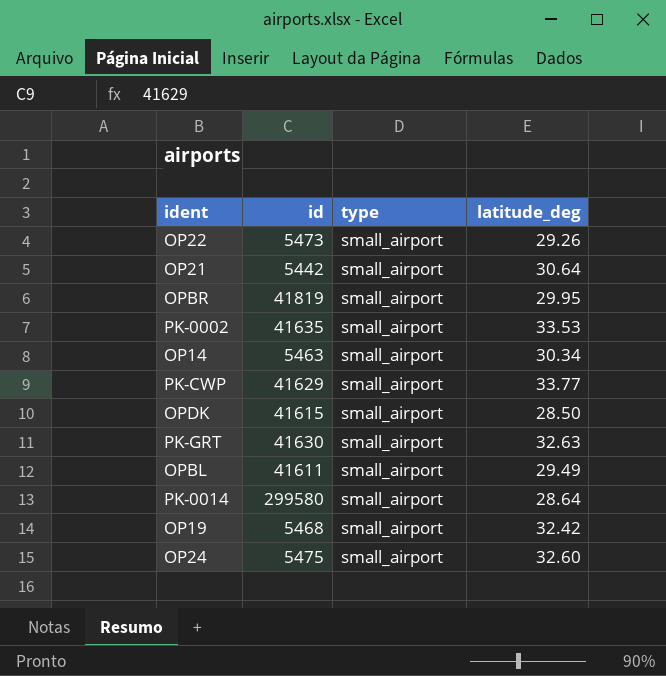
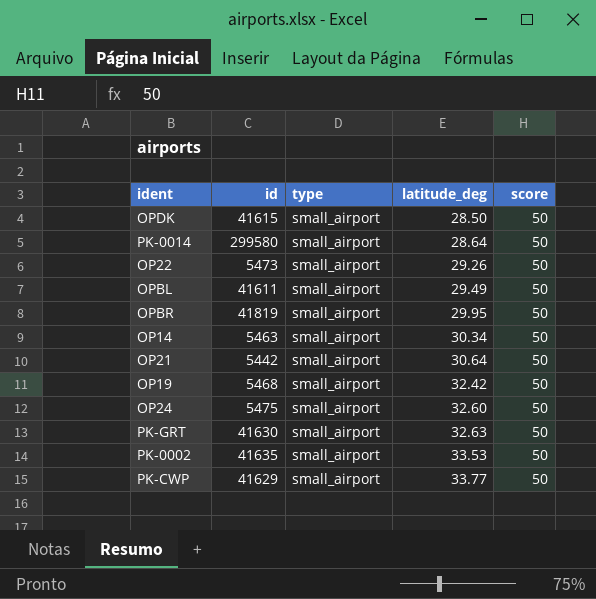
row order: none -> latitude_deg ascending
column score | position: none -> 5

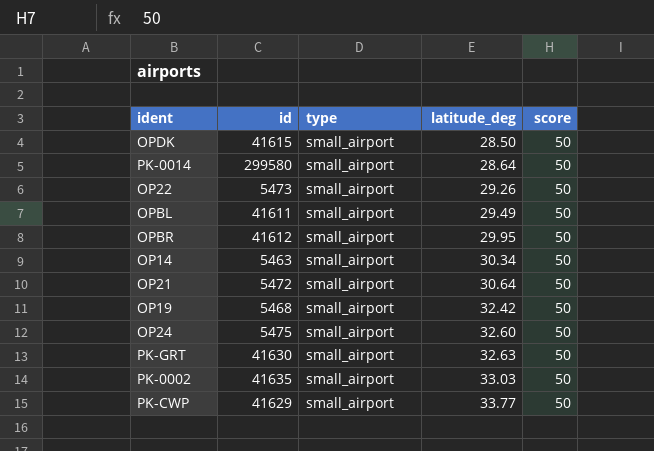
OPBR | id: 41819 -> 41612
OP21 | id: 5442 -> 5472
PK-0002 | latitude_deg: 33.53 -> 33.03

